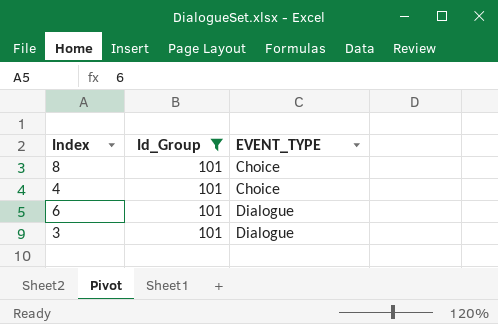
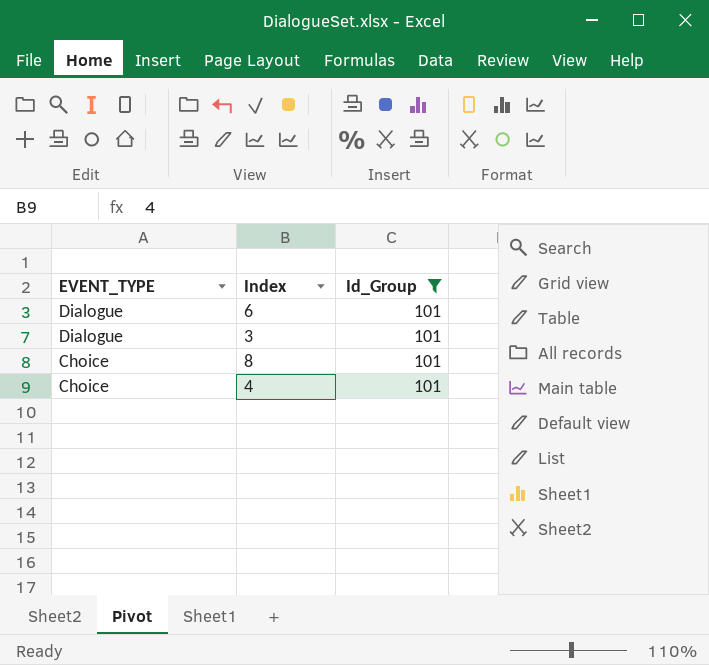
row order: EVENT_TYPE ascending -> EVENT_TYPE descending
column EVENT_TYPE | position: 3 -> 1

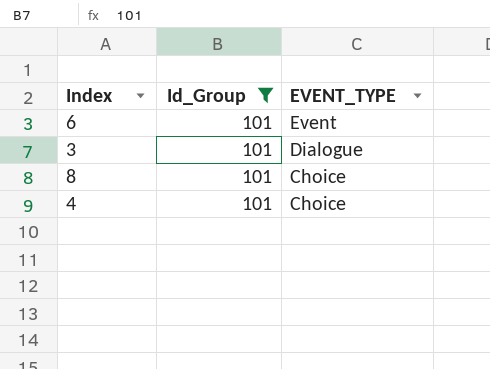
column EVENT_TYPE | position: 1 -> 3
6 | EVENT_TYPE: Dialogue -> Event

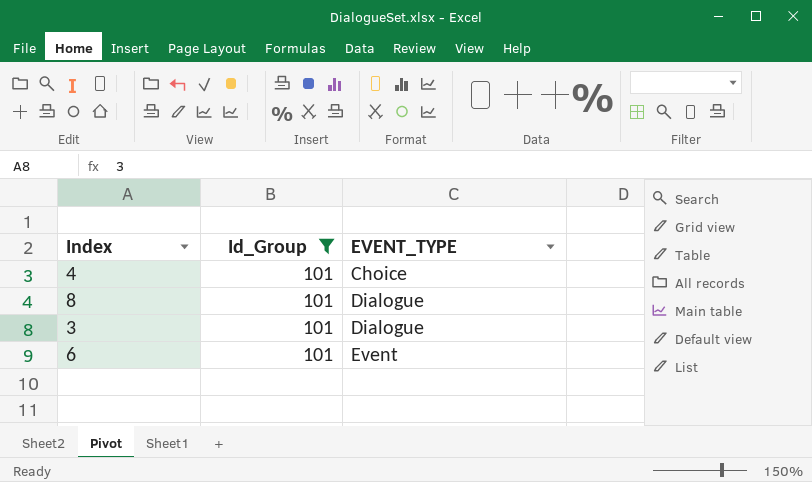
row order: EVENT_TYPE descending -> EVENT_TYPE ascending
8 | EVENT_TYPE: Choice -> Dialogue

